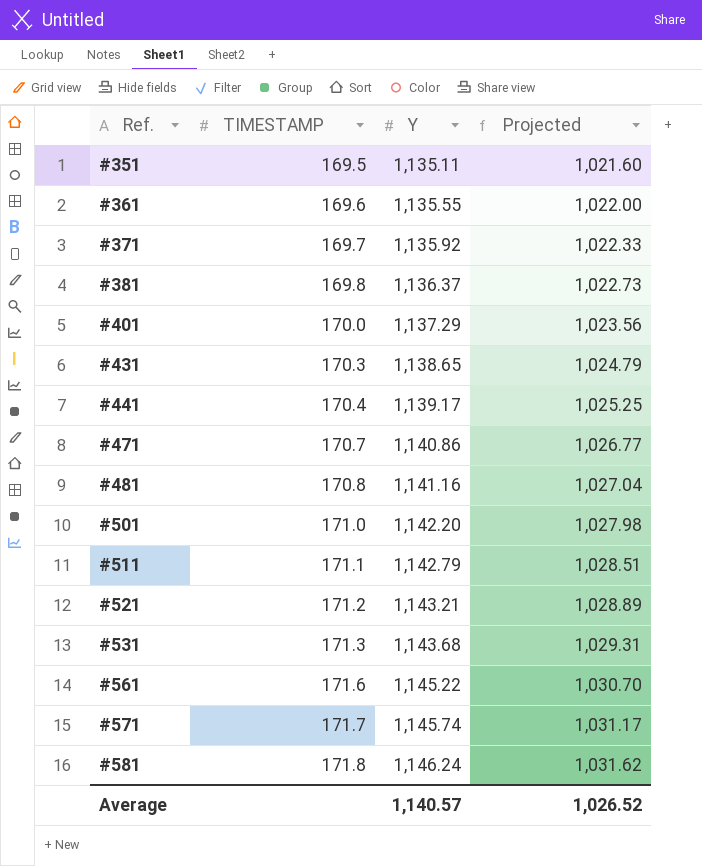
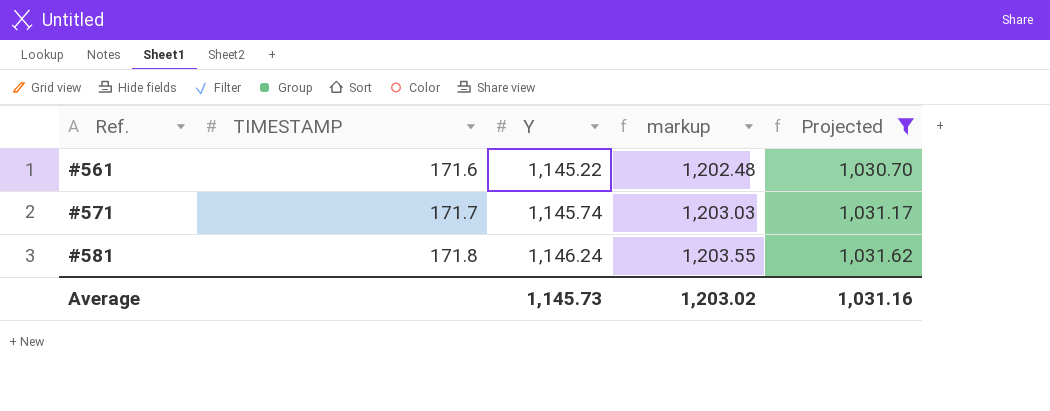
filter: none -> Projected >= 1,030.70
column markup | formula: none -> [Y] * 1.05
Average | Y: 1,140.57 -> 1,145.73
Average | Projected: 1,026.52 -> 1,031.16

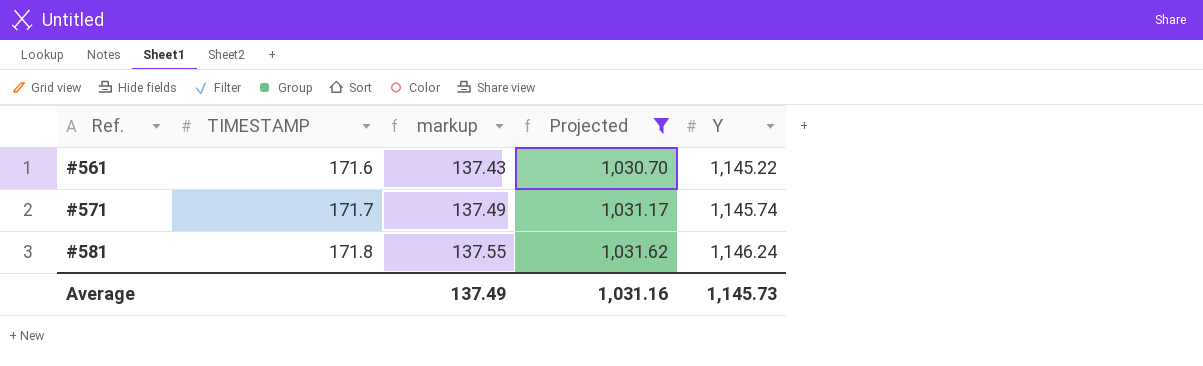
column markup | formula: [Y] * 1.05 -> [Y] * 0.12
column Y | position: 3 -> 5
Average | markup: 1,203.02 -> 137.49

